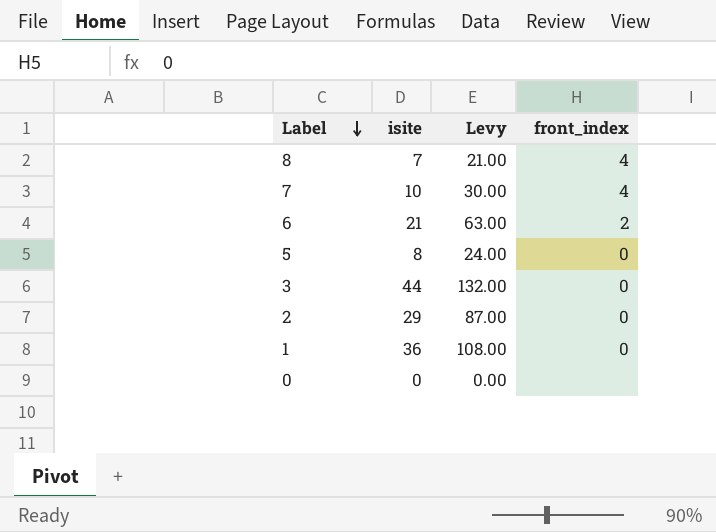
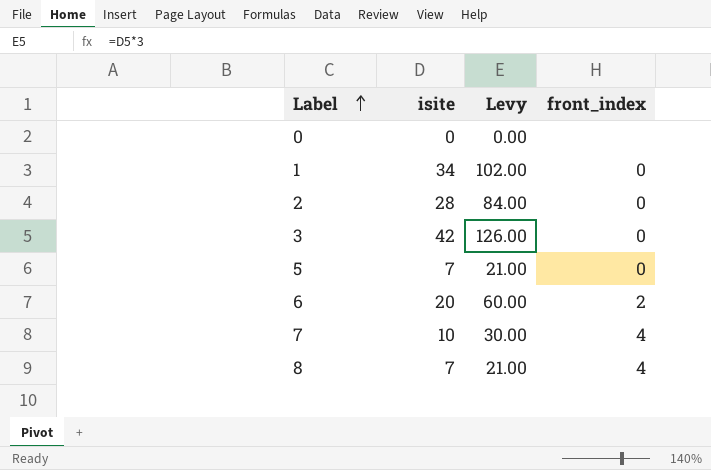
row order: Label descending -> Label ascending
1 | isite: 36 -> 34
1 | Levy: 108.00 -> 102.00
2 | isite: 29 -> 28
2 | Levy: 87.00 -> 84.00
3 | isite: 44 -> 42
3 | Levy: 132.00 -> 126.00
5 | isite: 8 -> 7
5 | Levy: 24.00 -> 21.00
6 | isite: 21 -> 20
6 | Levy: 63.00 -> 60.00

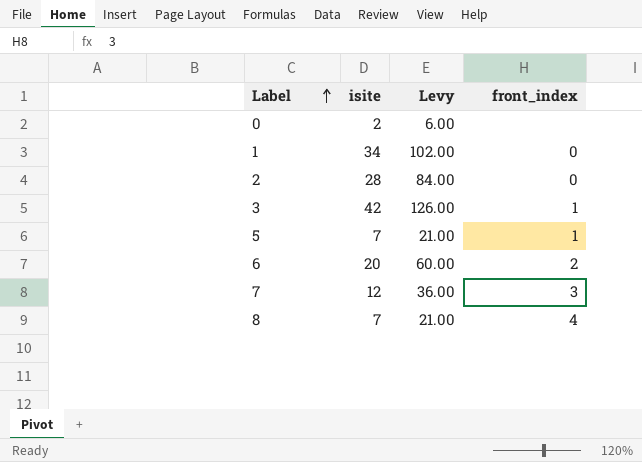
0 | isite: 0 -> 2
0 | Levy: 0.00 -> 6.00
3 | front_index: 0 -> 1
5 | front_index: 0 -> 1
7 | isite: 10 -> 12
7 | Levy: 30.00 -> 36.00
7 | front_index: 4 -> 3

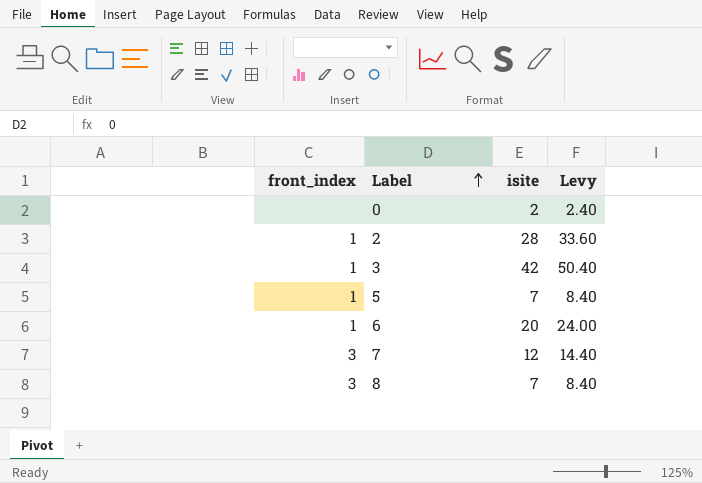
column front_index | position: 4 -> 1
column Levy | formula: [isite] * 3 -> [isite] * 1.2
row 1: 34 | 102.00 | 0 -> none
2 | front_index: 0 -> 1
6 | front_index: 2 -> 1
8 | front_index: 4 -> 3

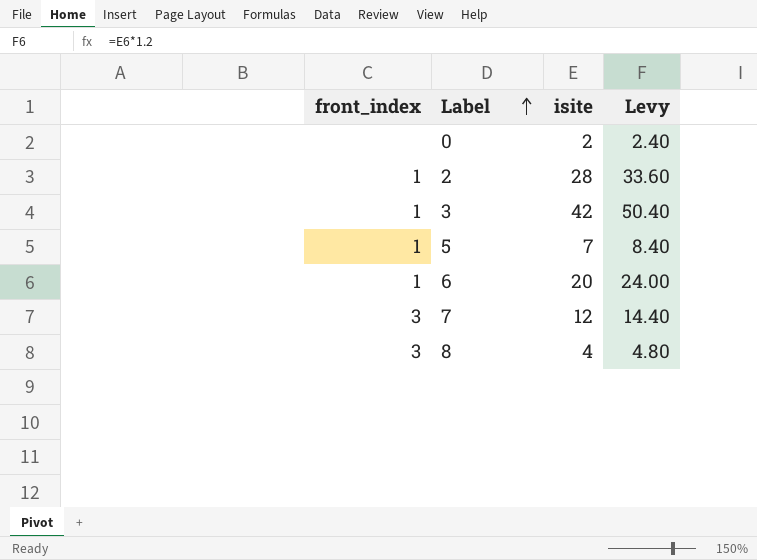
8 | isite: 7 -> 4
8 | Levy: 8.40 -> 4.80

